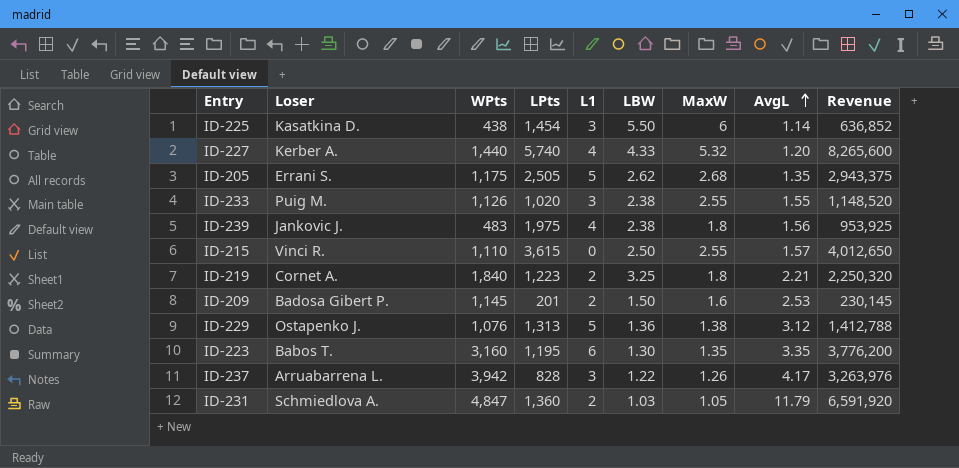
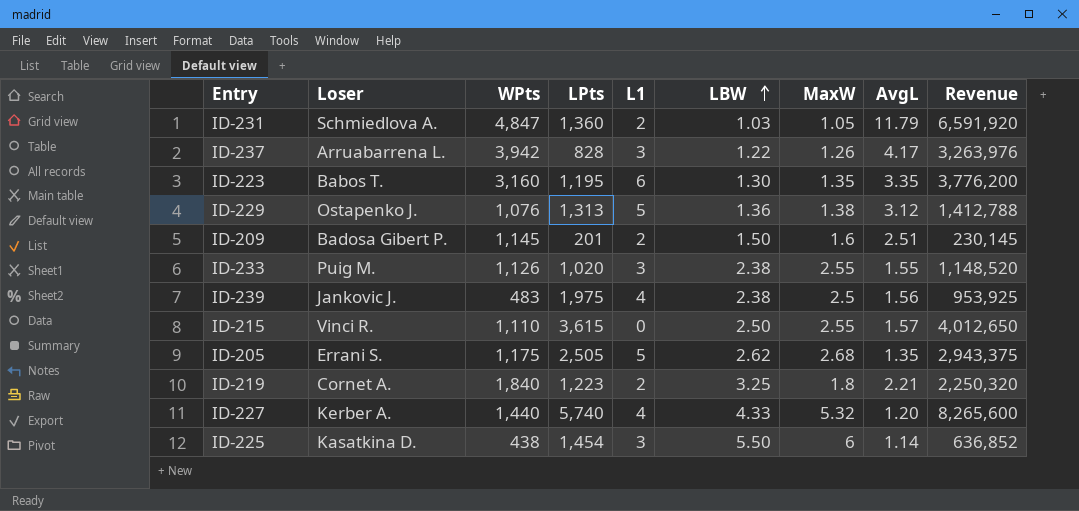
row order: AvgL ascending -> LBW ascending
ID-209 | AvgL: 2.53 -> 2.51
ID-239 | MaxW: 1.8 -> 2.5

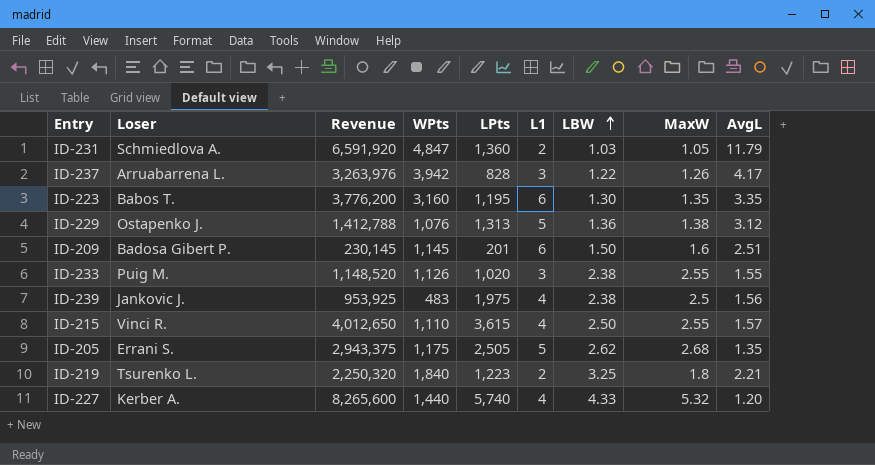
column Revenue | position: 9 -> 3
row ID-225: Kasatkina D. | 438 | 1,454 | 3 | 5.50 | 6 | 1.14 | 636,852 -> none
ID-209 | L1: 2 -> 6
ID-215 | L1: 0 -> 4
ID-219 | Loser: Cornet A. -> Tsurenko L.

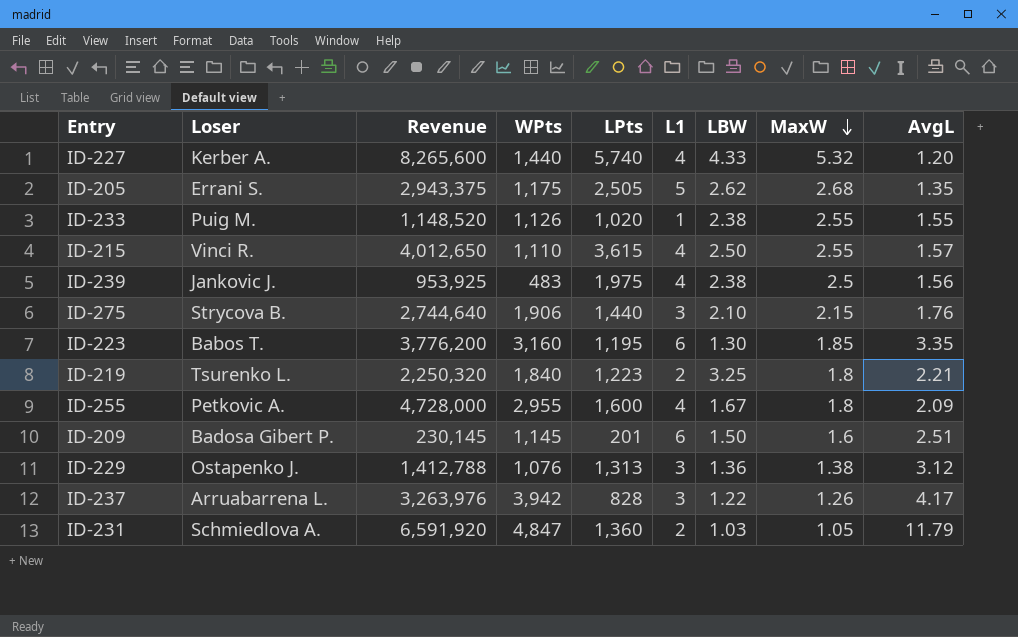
row order: LBW ascending -> MaxW descending
ID-233 | L1: 3 -> 1
row ID-275: none -> Strycova B. | 2,744,640 | 1,906 | 1,440 | 3 | 2.10 | 2.15 | 1.76
ID-223 | MaxW: 1.35 -> 1.85
row ID-255: none -> Petkovic A. | 4,728,000 | 2,955 | 1,600 | 4 | 1.67 | 1.8 | 2.09
ID-229 | L1: 5 -> 3

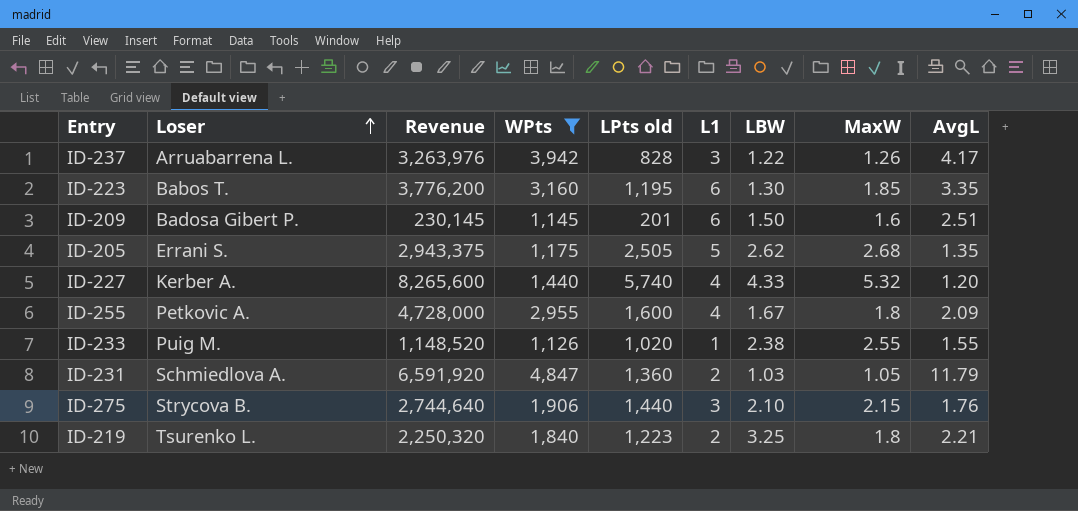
filter: none -> WPts >= 1,126
row order: MaxW descending -> Loser ascending
column name: LPts -> LPts old

